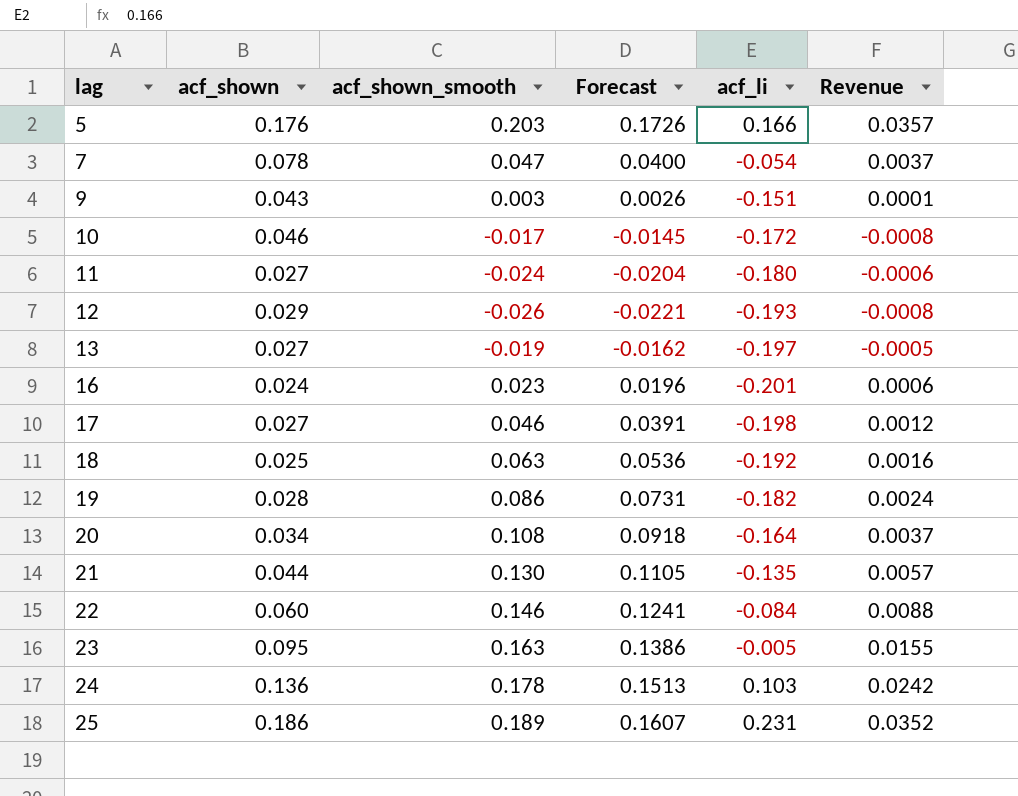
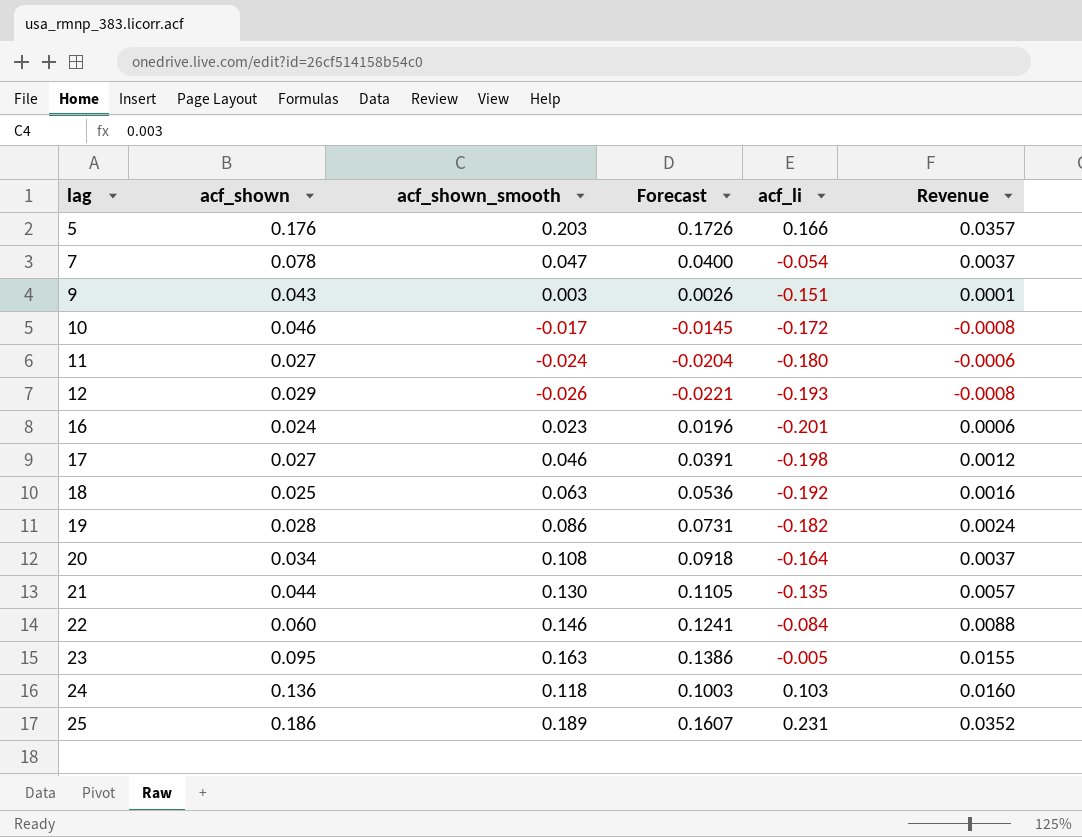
row 13: 0.027 | -0.019 | -0.0162 | -0.197 | -0.0005 -> none
24 | acf_shown_smooth: 0.178 -> 0.118
24 | Forecast: 0.1513 -> 0.1003
24 | Revenue: 0.0242 -> 0.0160

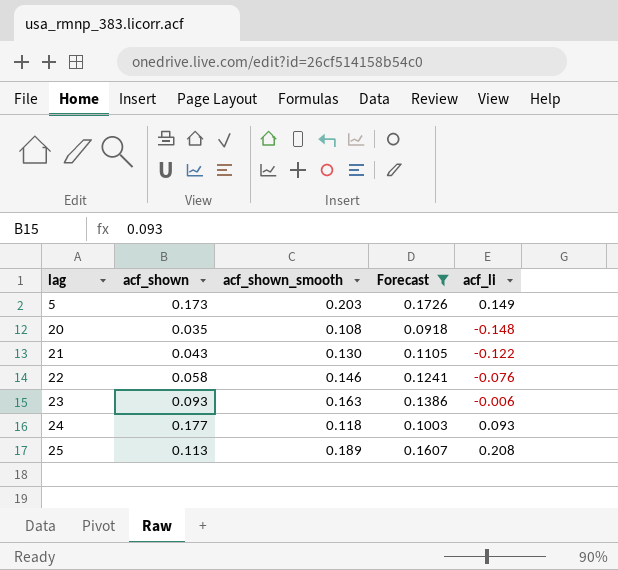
filter: none -> Forecast >= 0.0918
column Revenue | formula: [acf_shown] * [acf_shown_smooth] -> none
5 | acf_shown: 0.176 -> 0.173
5 | acf_li: 0.166 -> 0.149
20 | acf_shown: 0.034 -> 0.035
20 | acf_li: -0.164 -> -0.148
21 | acf_shown: 0.044 -> 0.043
21 | acf_li: -0.135 -> -0.122
22 | acf_shown: 0.060 -> 0.058
22 | acf_li: -0.084 -> -0.076
23 | acf_shown: 0.095 -> 0.093
23 | acf_li: -0.005 -> -0.006
24 | acf_shown: 0.136 -> 0.177
24 | acf_li: 0.103 -> 0.093
25 | acf_shown: 0.186 -> 0.113
25 | acf_li: 0.231 -> 0.208

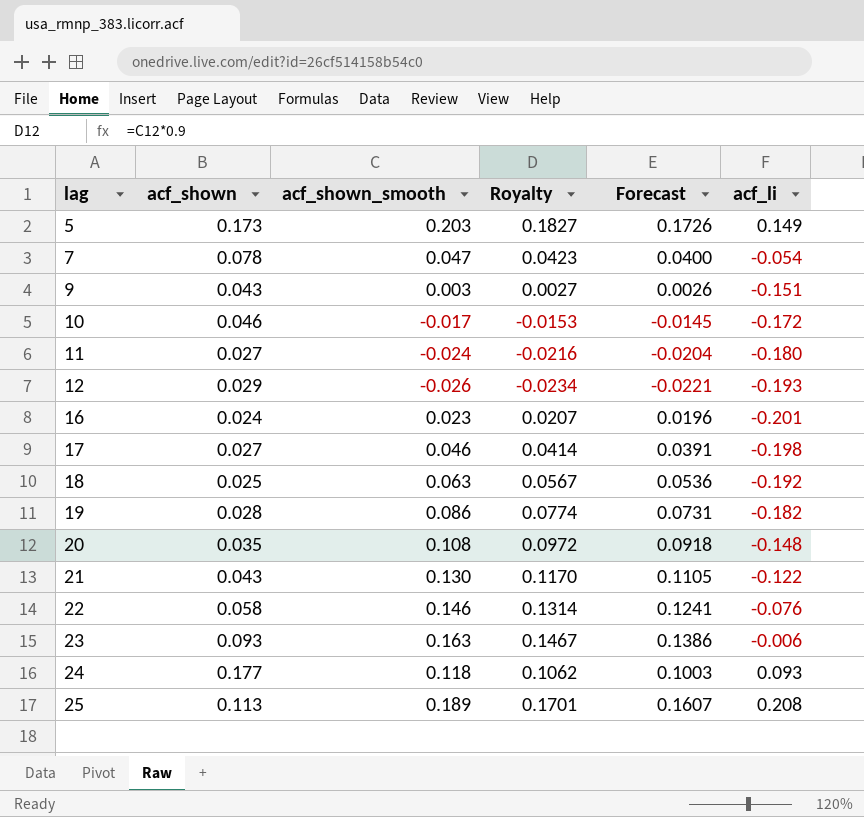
filter: Forecast >= 0.0918 -> none
column Royalty | formula: none -> [acf_shown_smooth] * 0.9

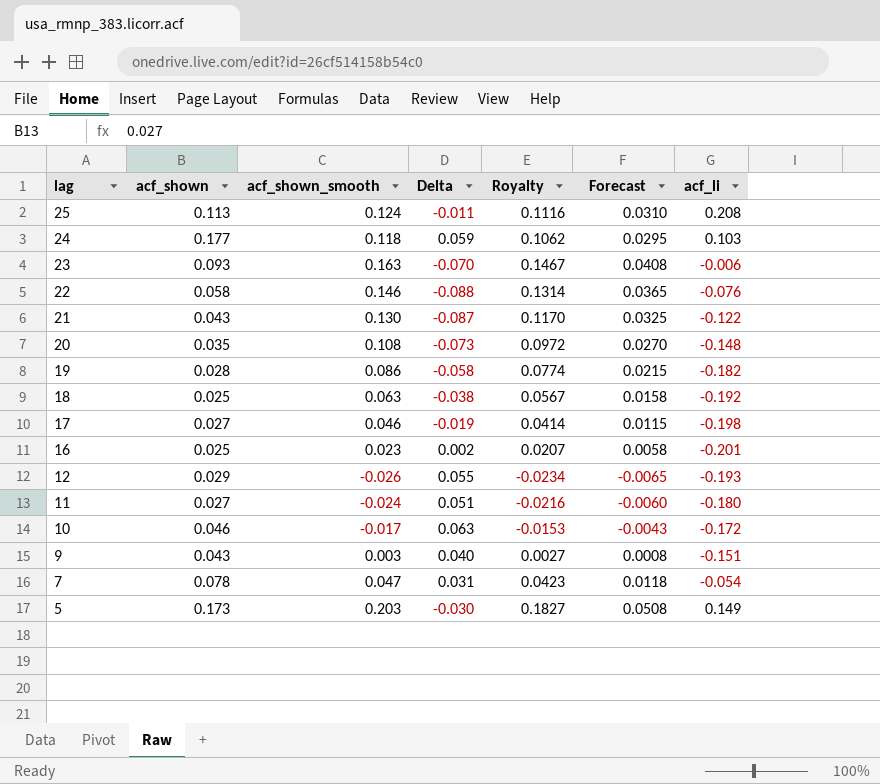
row order: lag ascending -> lag descending
column Delta | formula: none -> [acf_shown] - [acf_shown_smooth]
column Forecast | formula: [acf_shown_smooth] * 0.85 -> [acf_shown_smooth] * 0.25
25 | acf_shown_smooth: 0.189 -> 0.124
25 | Royalty: 0.1701 -> 0.1116
24 | acf_li: 0.093 -> 0.103
16 | acf_shown: 0.024 -> 0.025

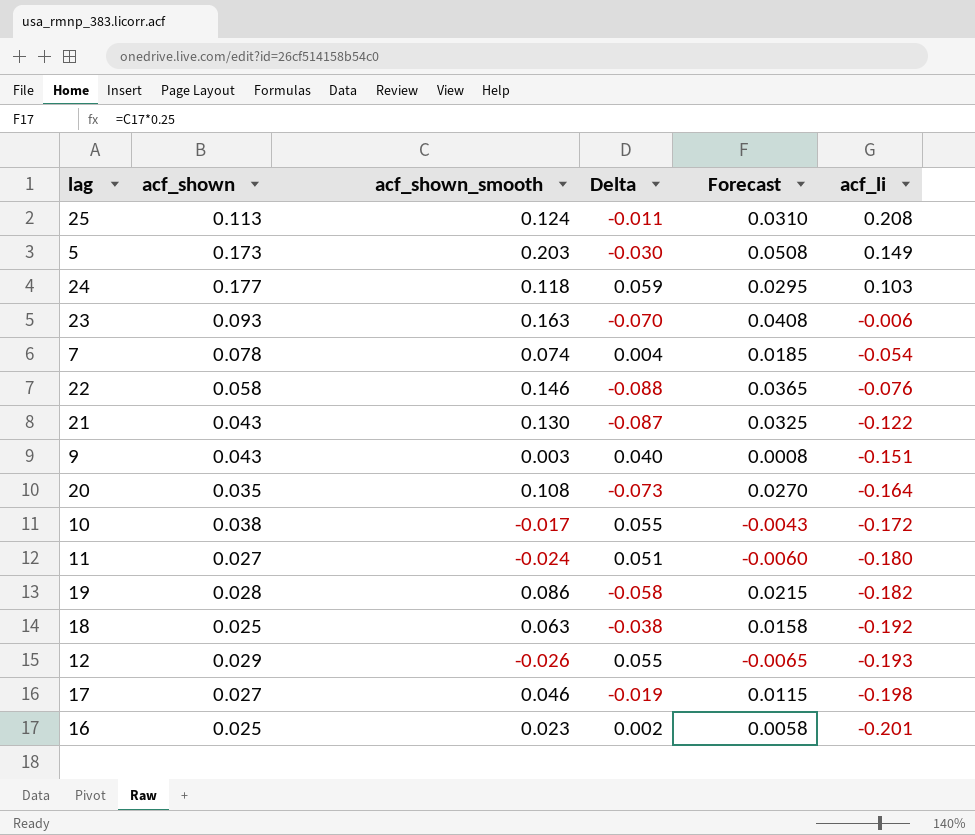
row order: lag descending -> acf_li descending
column Royalty | formula: [acf_shown_smooth] * 0.9 -> none
7 | acf_shown_smooth: 0.047 -> 0.074
7 | Delta: 0.031 -> 0.004
7 | Forecast: 0.0118 -> 0.0185
20 | acf_li: -0.148 -> -0.164
10 | acf_shown: 0.046 -> 0.038
10 | Delta: 0.063 -> 0.055

